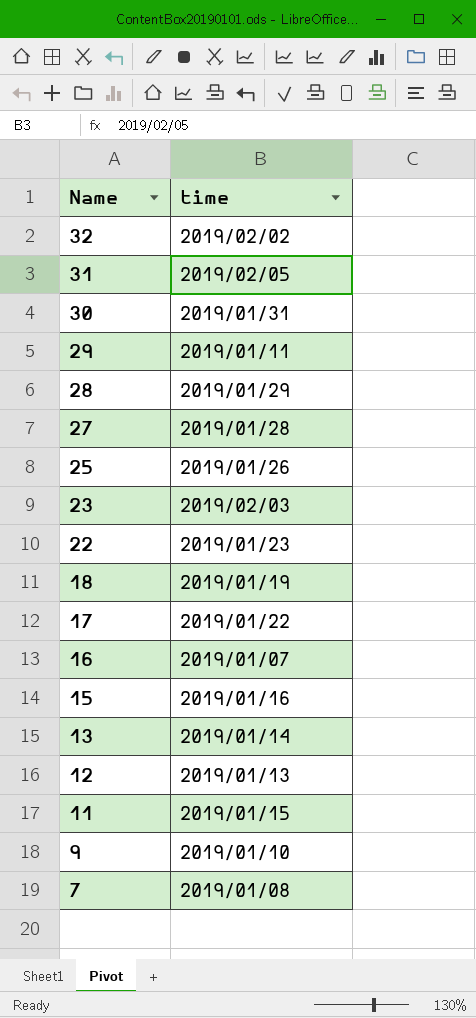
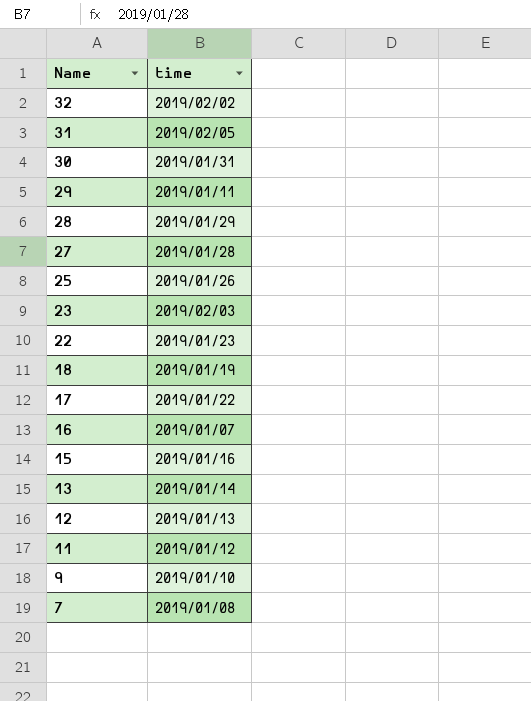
11 | time: 2019/01/15 -> 2019/01/12

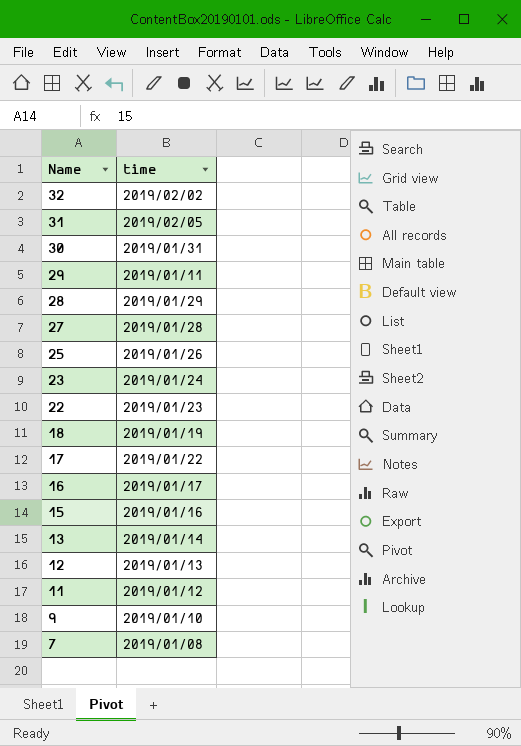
23 | time: 2019/02/03 -> 2019/01/24
16 | time: 2019/01/07 -> 2019/01/17

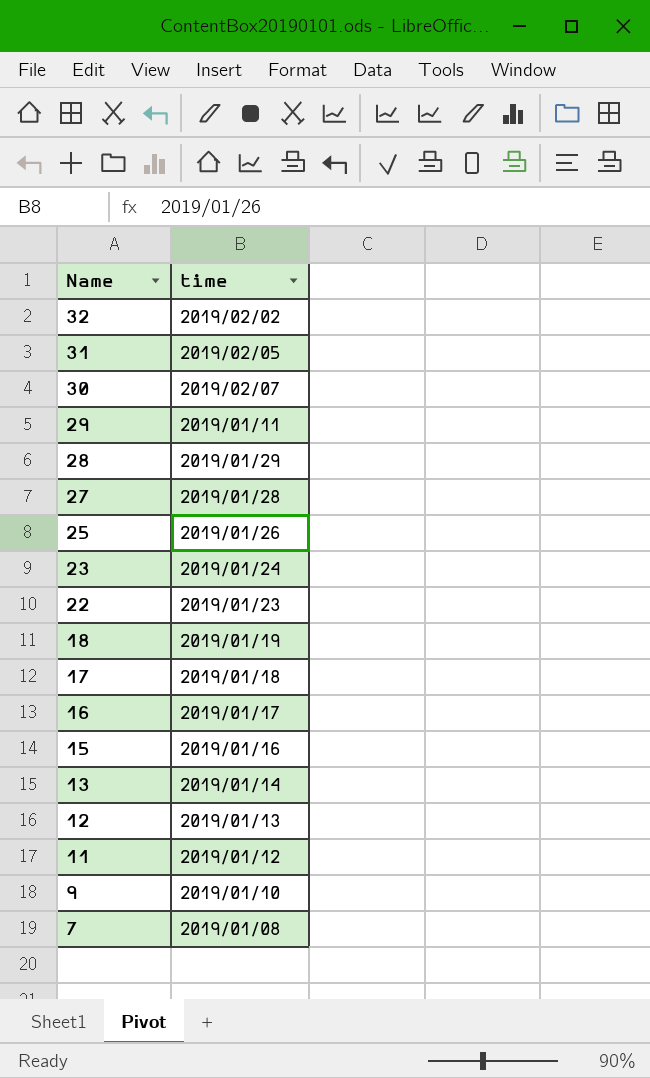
30 | time: 2019/01/31 -> 2019/02/07
17 | time: 2019/01/22 -> 2019/01/18

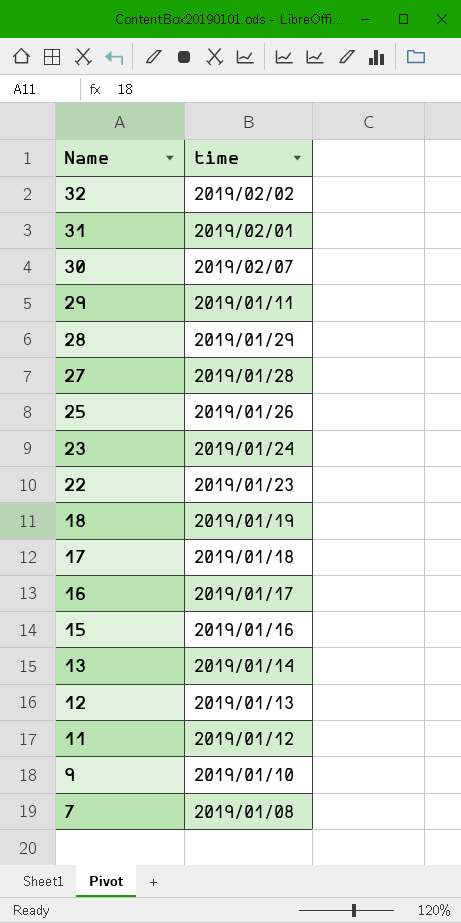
31 | time: 2019/02/05 -> 2019/02/01

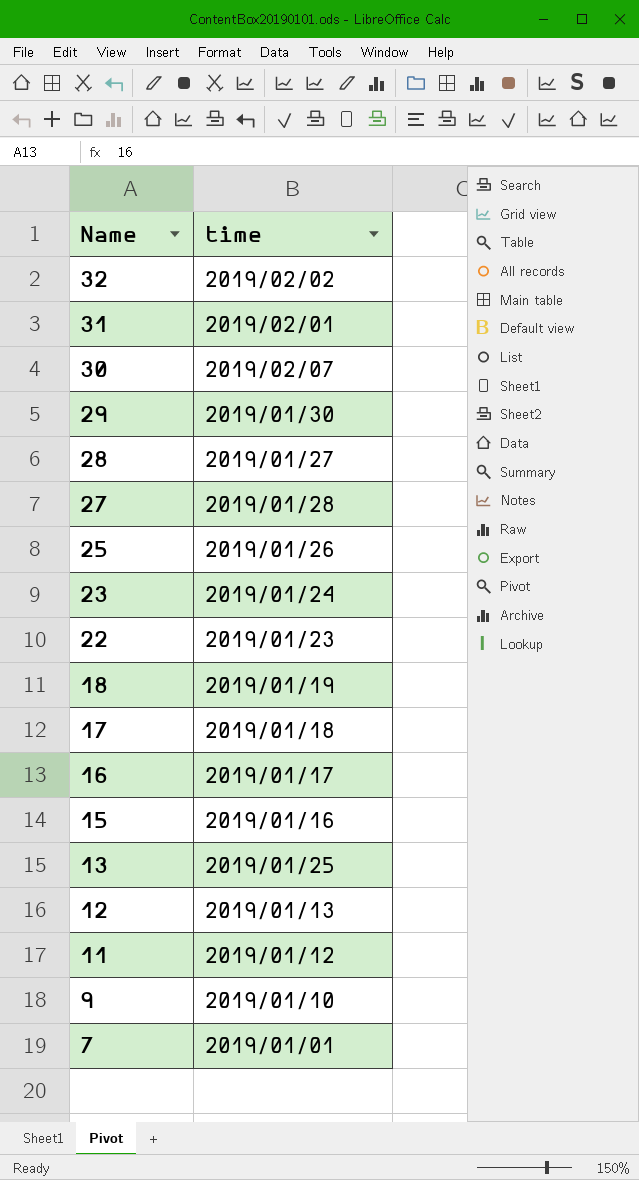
29 | time: 2019/01/11 -> 2019/01/30
28 | time: 2019/01/29 -> 2019/01/27
13 | time: 2019/01/14 -> 2019/01/25
7 | time: 2019/01/08 -> 2019/01/01

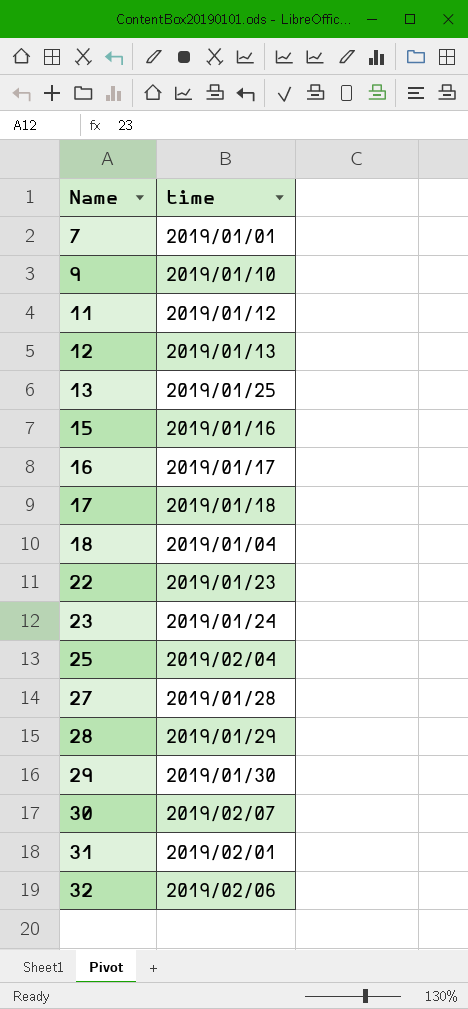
row order: Name descending -> Name ascending
18 | time: 2019/01/19 -> 2019/01/04
25 | time: 2019/01/26 -> 2019/02/04
28 | time: 2019/01/27 -> 2019/01/29
32 | time: 2019/02/02 -> 2019/02/06

